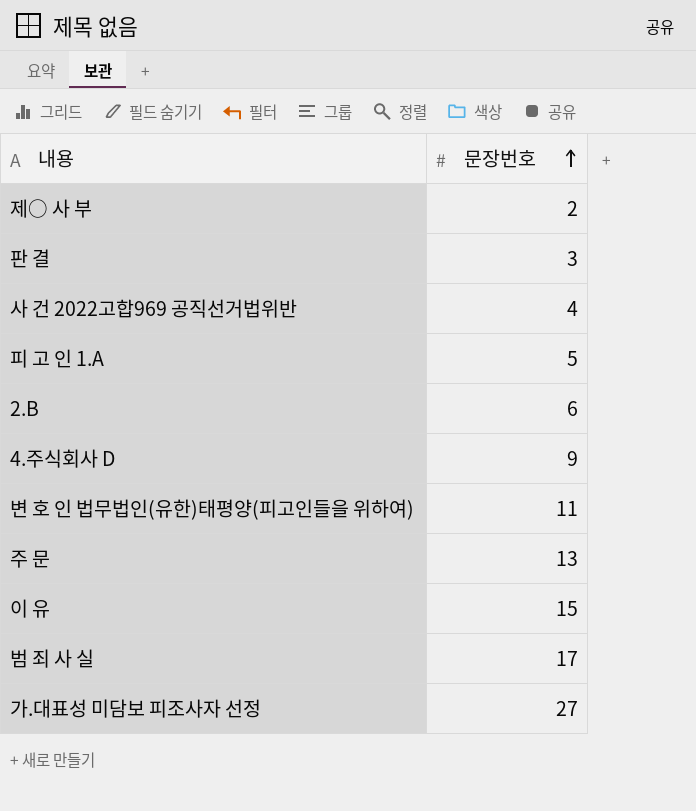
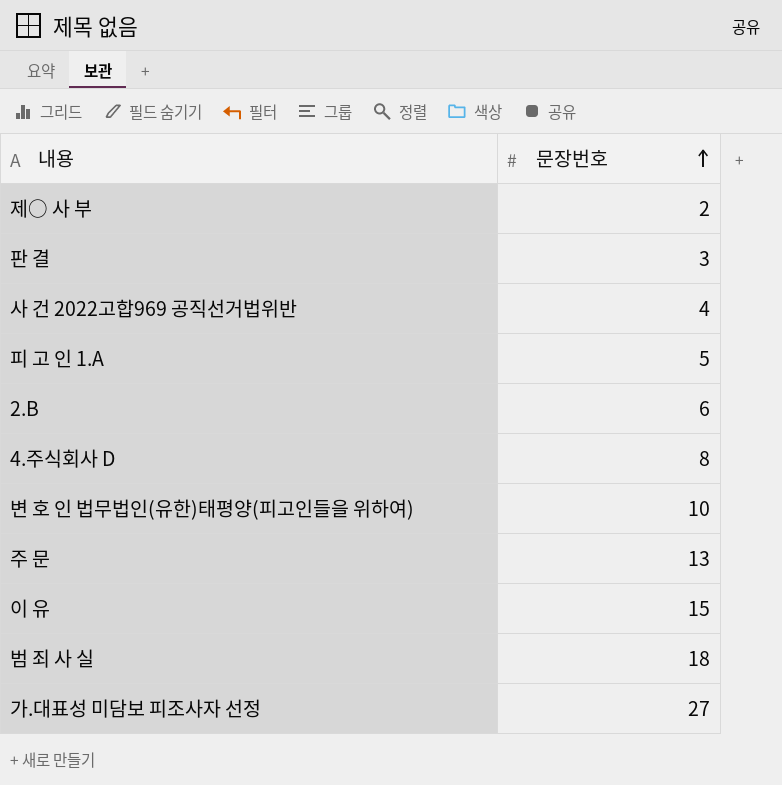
4.주식회사 D | 문장번호: 9 -> 8
변 호 인 법무법인(유한)태평양(피고인들을 위하여) | 문장번호: 11 -> 10
범 죄 사 실 | 문장번호: 17 -> 18

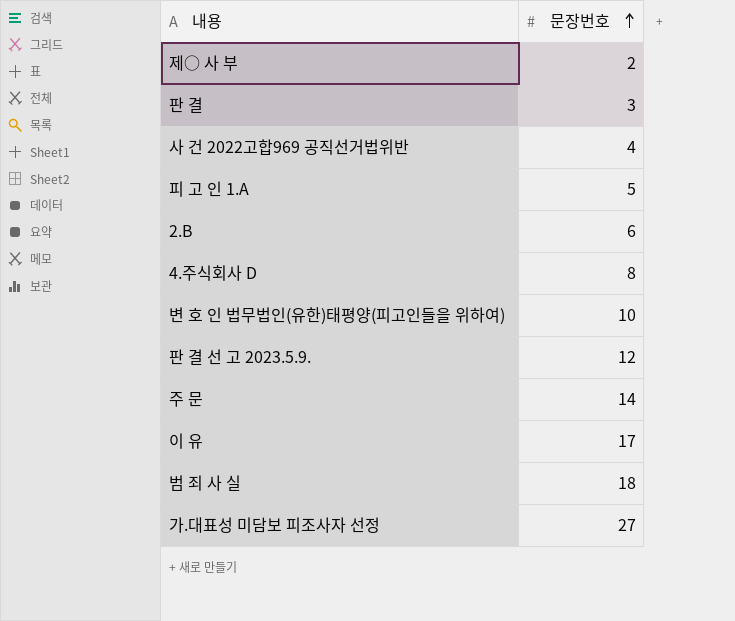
row 판 결 선 고 2023.5.9.: none -> 12
주 문 | 문장번호: 13 -> 14
이 유 | 문장번호: 15 -> 17

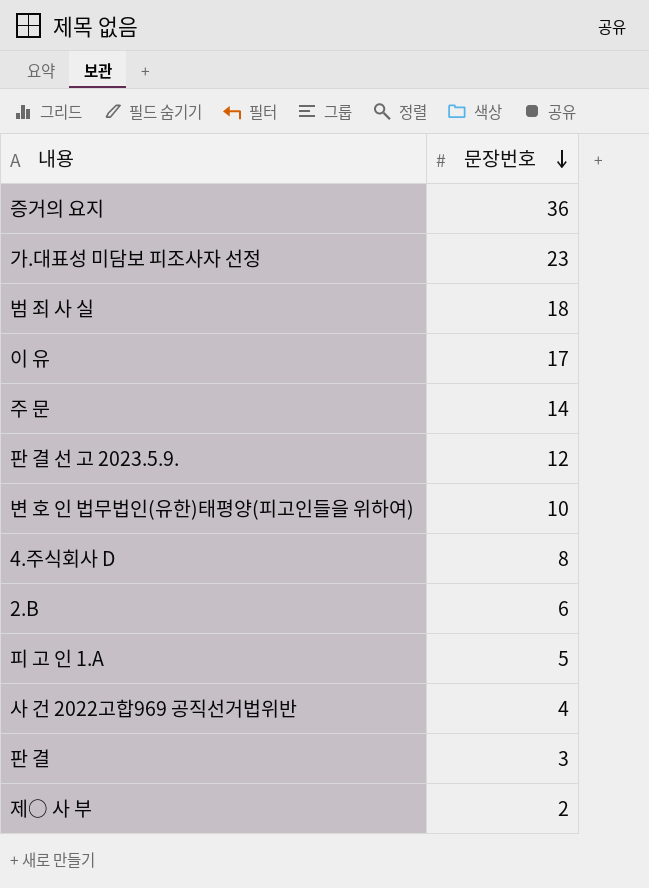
row order: 문장번호 ascending -> 문장번호 descending
row 증거의 요지: none -> 36
가.대표성 미담보 피조사자 선정 | 문장번호: 27 -> 23

